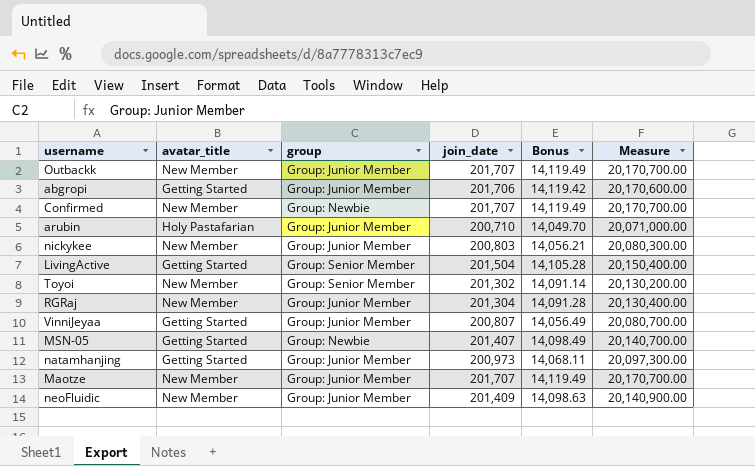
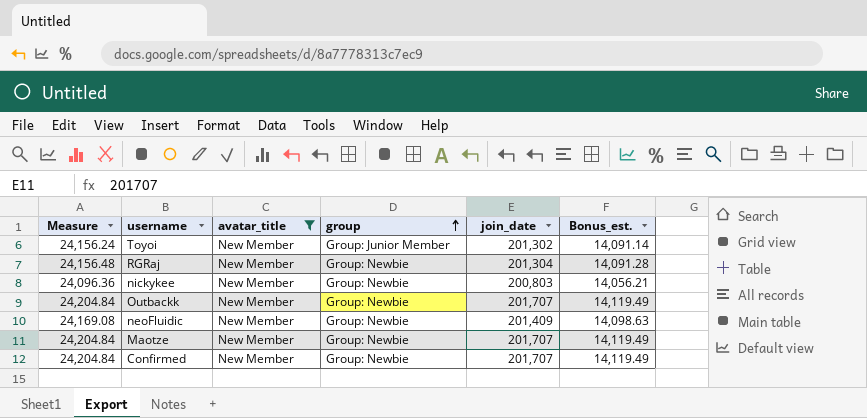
filter: none -> avatar_title = New Member
row order: none -> group ascending
column Measure | formula: [join_date] * 100 -> [join_date] * 0.12
column Measure | position: 6 -> 1
column name: Bonus -> Bonus_est.
Toyoi | group: Group: Senior Member -> Group: Junior Member
RGRaj | group: Group: Junior Member -> Group: Newbie
nickykee | group: Group: Junior Member -> Group: Newbie
Outbackk | group: Group: Junior Member -> Group: Newbie
neoFluidic | group: Group: Junior Member -> Group: Newbie
Maotze | group: Group: Junior Member -> Group: Newbie

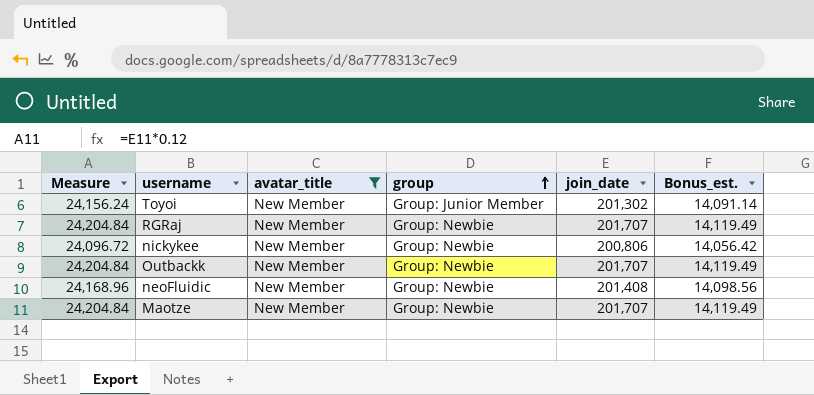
row Confirmed: 24,204.84 | New Member | Group: Newbie | 201,707 | 14,119.49 -> none
RGRaj | Measure: 24,156.48 -> 24,204.84
RGRaj | join_date: 201,304 -> 201,707
RGRaj | Bonus_est.: 14,091.28 -> 14,119.49
nickykee | Measure: 24,096.36 -> 24,096.72
nickykee | join_date: 200,803 -> 200,806
nickykee | Bonus_est.: 14,056.21 -> 14,056.42
neoFluidic | Measure: 24,169.08 -> 24,168.96
neoFluidic | join_date: 201,409 -> 201,408
neoFluidic | Bonus_est.: 14,098.63 -> 14,098.56

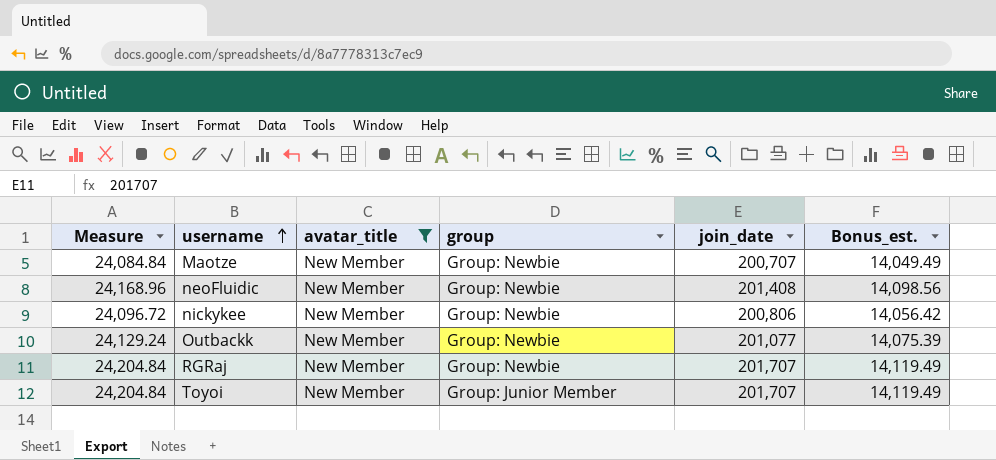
row order: group ascending -> username ascending
Maotze | Measure: 24,204.84 -> 24,084.84
Maotze | join_date: 201,707 -> 200,707
Maotze | Bonus_est.: 14,119.49 -> 14,049.49
Outbackk | Measure: 24,204.84 -> 24,129.24
Outbackk | join_date: 201,707 -> 201,077
Outbackk | Bonus_est.: 14,119.49 -> 14,075.39
Toyoi | Measure: 24,156.24 -> 24,204.84
Toyoi | join_date: 201,302 -> 201,707
Toyoi | Bonus_est.: 14,091.14 -> 14,119.49

